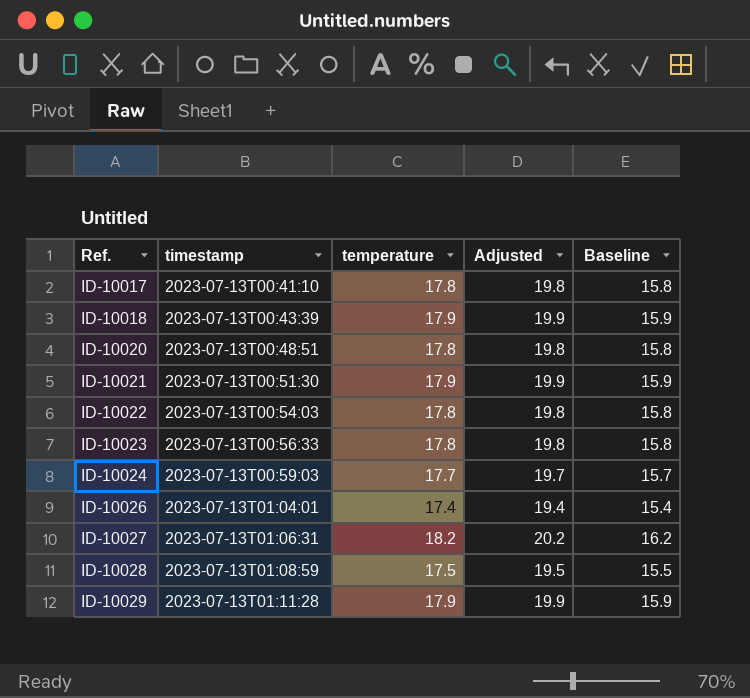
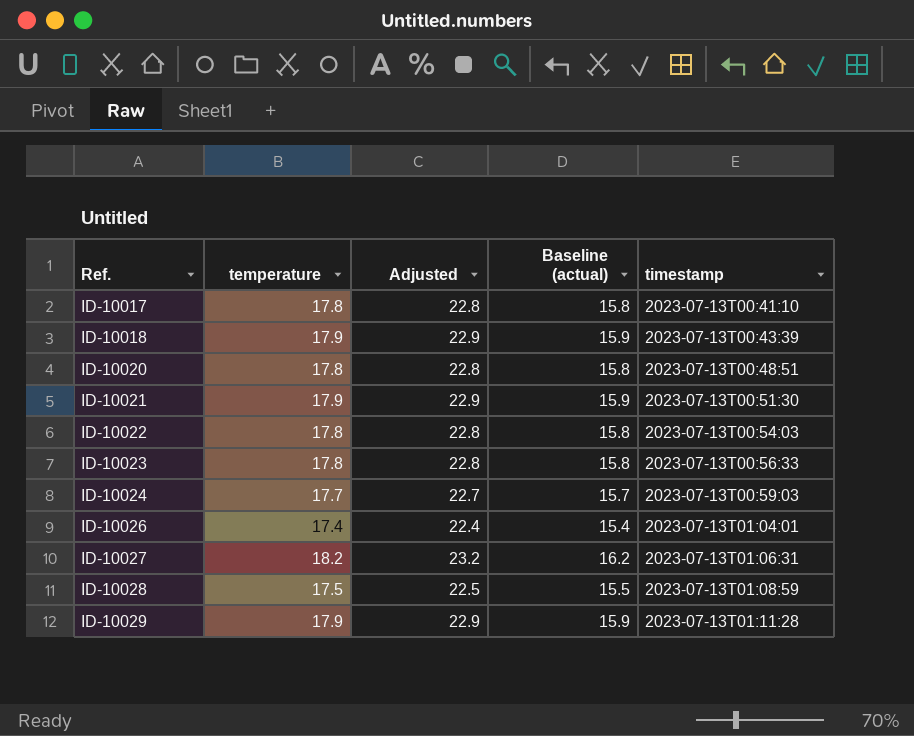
column Adjusted | formula: [temperature] + 2 -> [temperature] + 5
column name: Baseline -> Baseline (actual)
column timestamp | position: 2 -> 5

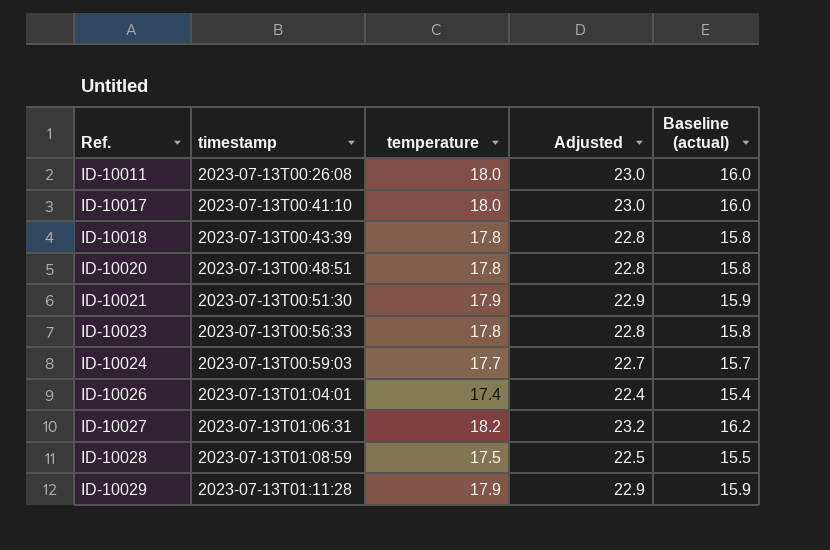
column timestamp | position: 5 -> 2
row ID-10022: 17.8 | 22.8 | 15.8 | 2023-07-13T00:54:03 -> none
row ID-10011: none -> 2023-07-13T00:26:08 | 18.0 | 23.0 | 16.0
ID-10017 | temperature: 17.8 -> 18.0
ID-10017 | Adjusted: 22.8 -> 23.0
ID-10017 | Baseline (actual): 15.8 -> 16.0
ID-10018 | temperature: 17.9 -> 17.8
ID-10018 | Adjusted: 22.9 -> 22.8
ID-10018 | Baseline (actual): 15.9 -> 15.8

